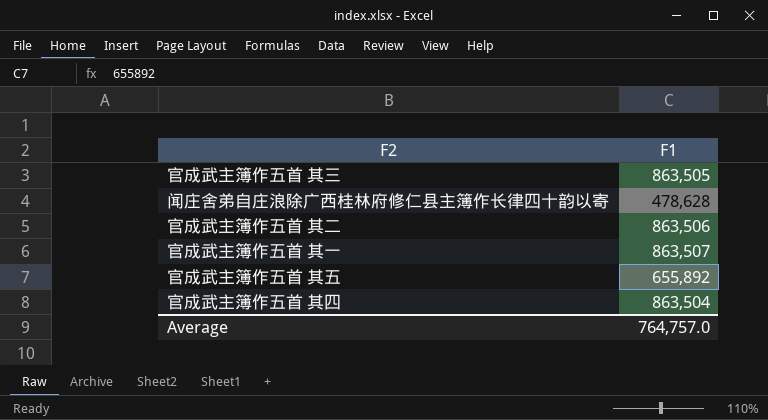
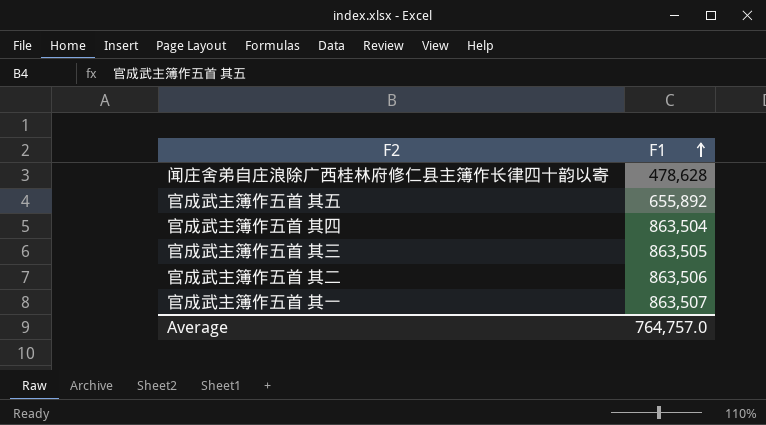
row order: none -> F1 ascending

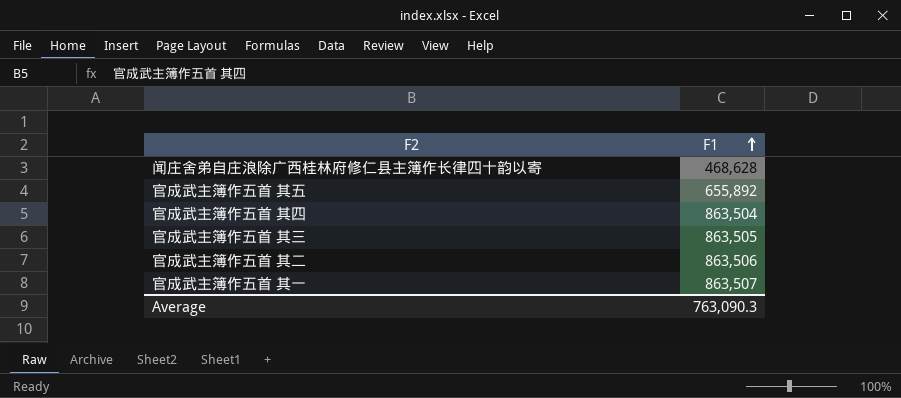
闻庄舍弟自庄浪除广西桂林府修仁县主簿作长律四十韵以寄 | F1: 478,628 -> 468,628
Average | F1: 764,757.0 -> 763,090.3

